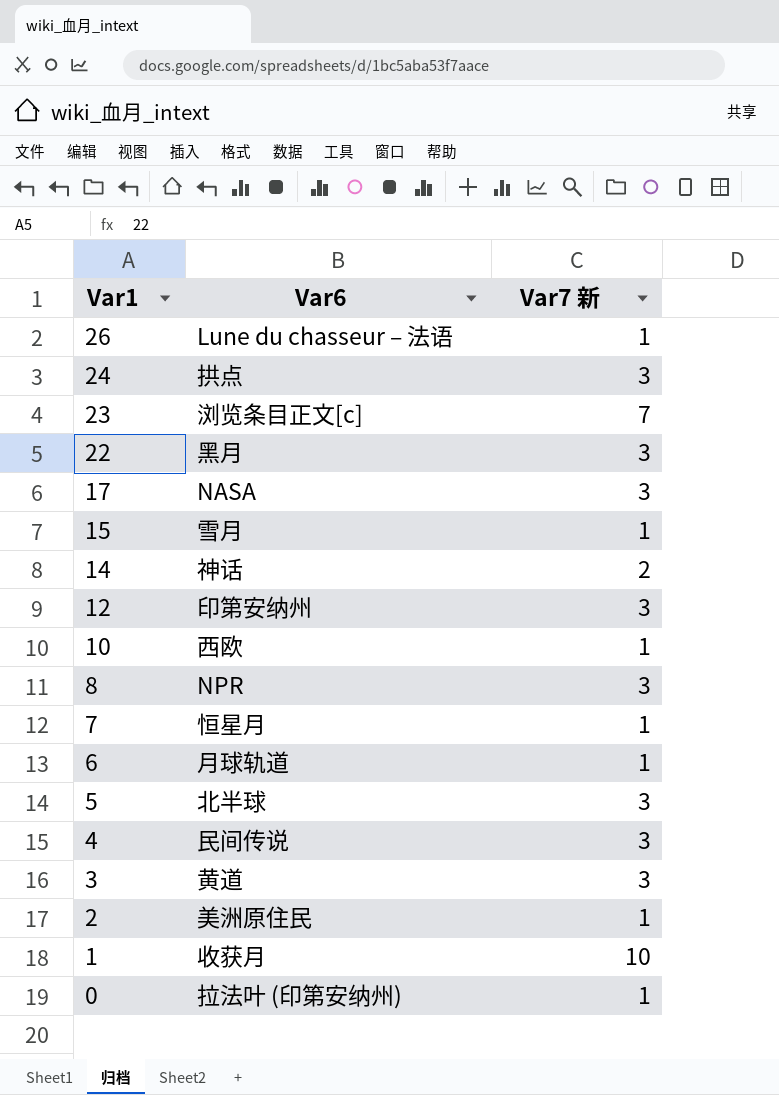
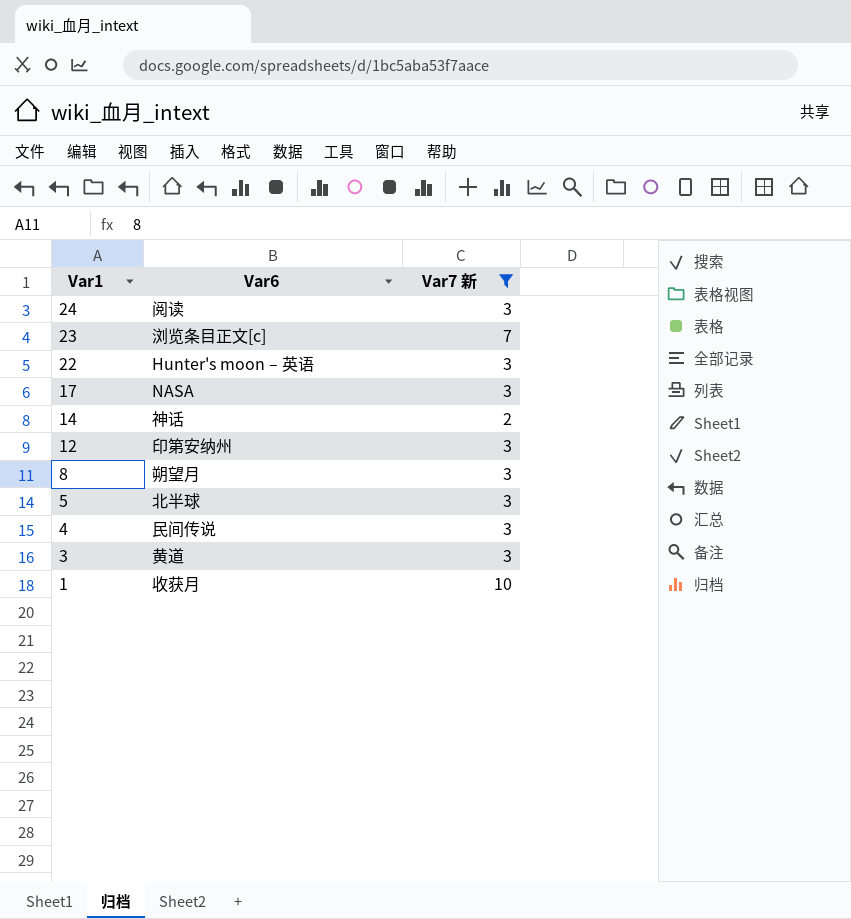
filter: none -> Var7 新 != 1
24 | Var6: 拱点 -> 阅读
22 | Var6: 黑月 -> Hunter's moon – 英语
8 | Var6: NPR -> 朔望月

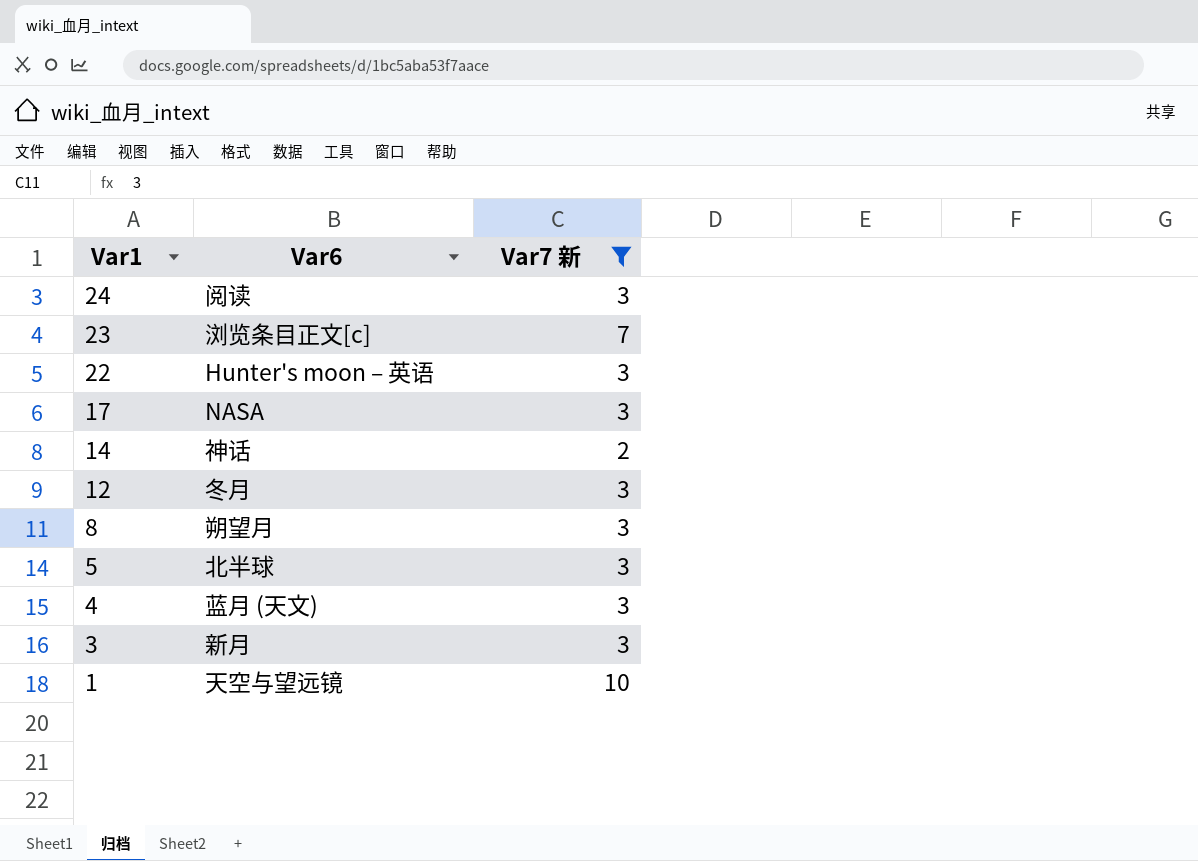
12 | Var6: 印第安纳州 -> 冬月
4 | Var6: 民间传说 -> 蓝月 (天文)
3 | Var6: 黄道 -> 新月
1 | Var6: 收获月 -> 天空与望远镜

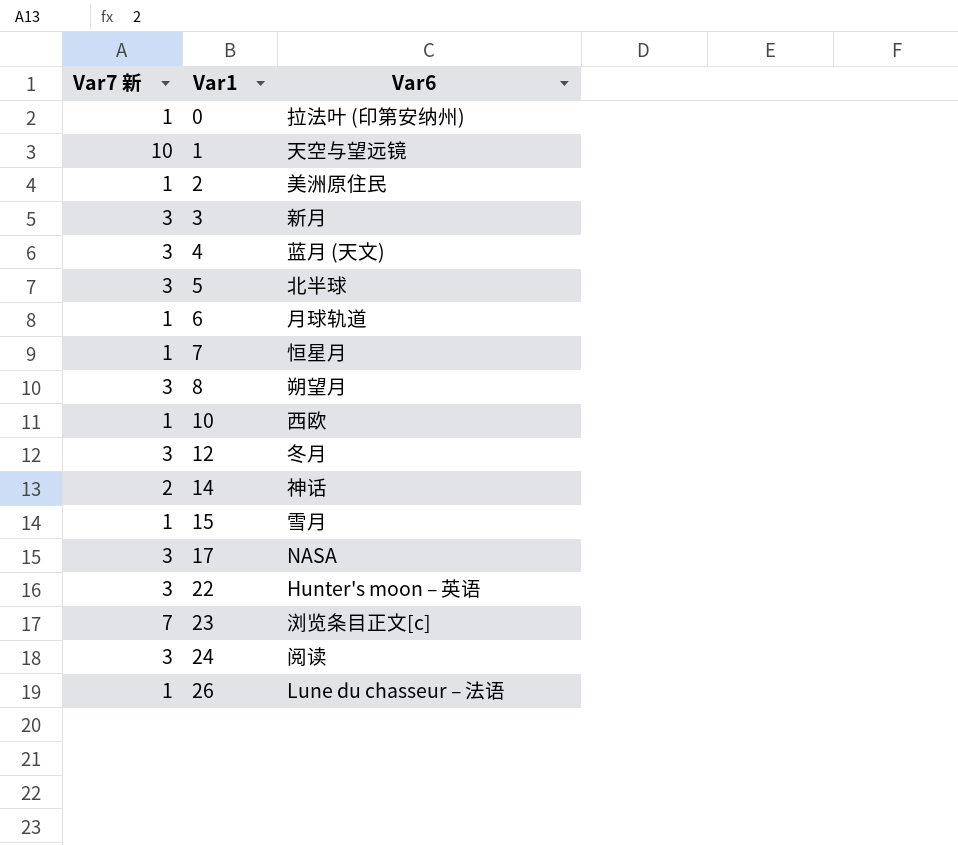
filter: Var7 新 != 1 -> none
row order: Var1 descending -> Var1 ascending
column Var7 新 | position: 3 -> 1

